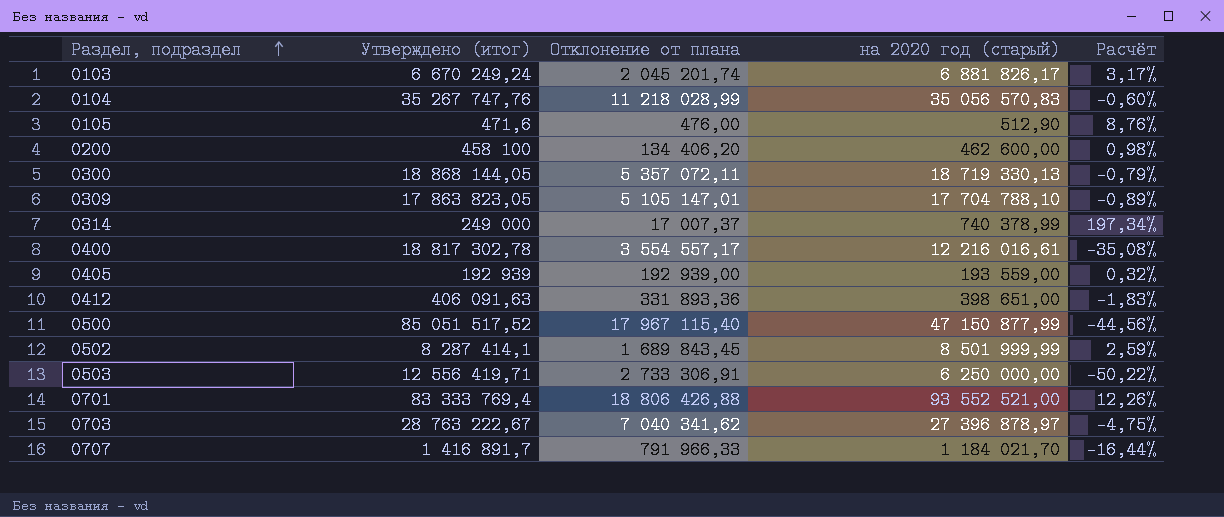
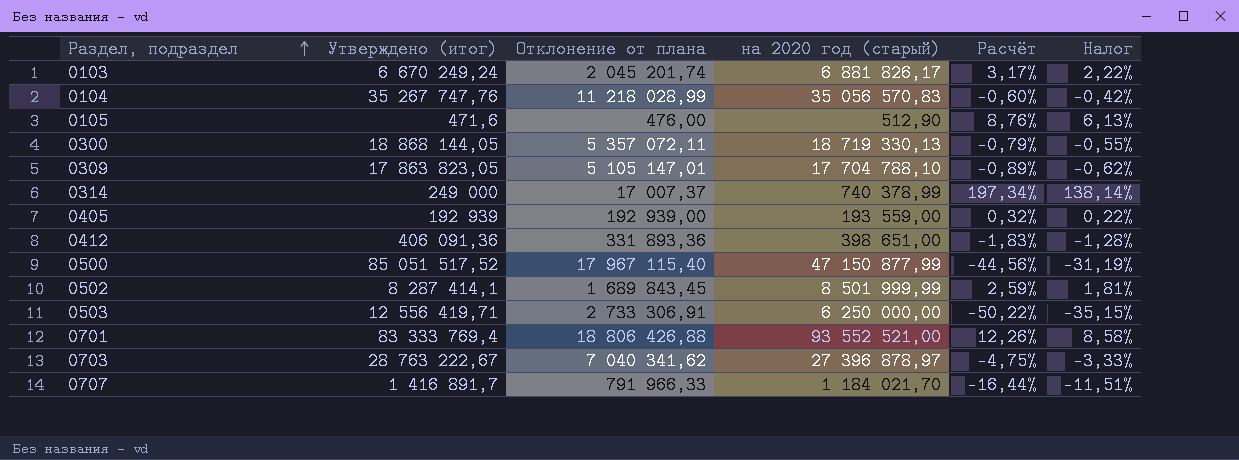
column Налог | formula: none -> [Расчёт] * 0,7
row 0200: 458 100 | 134 406,20 | 462 600,00 | 0,98% -> none
row 0400: 18 817 302,78 | 3 554 557,17 | 12 216 016,61 | -35,08% -> none
0412 | Утверждено (итог): 406 091,63 -> 406 091,36

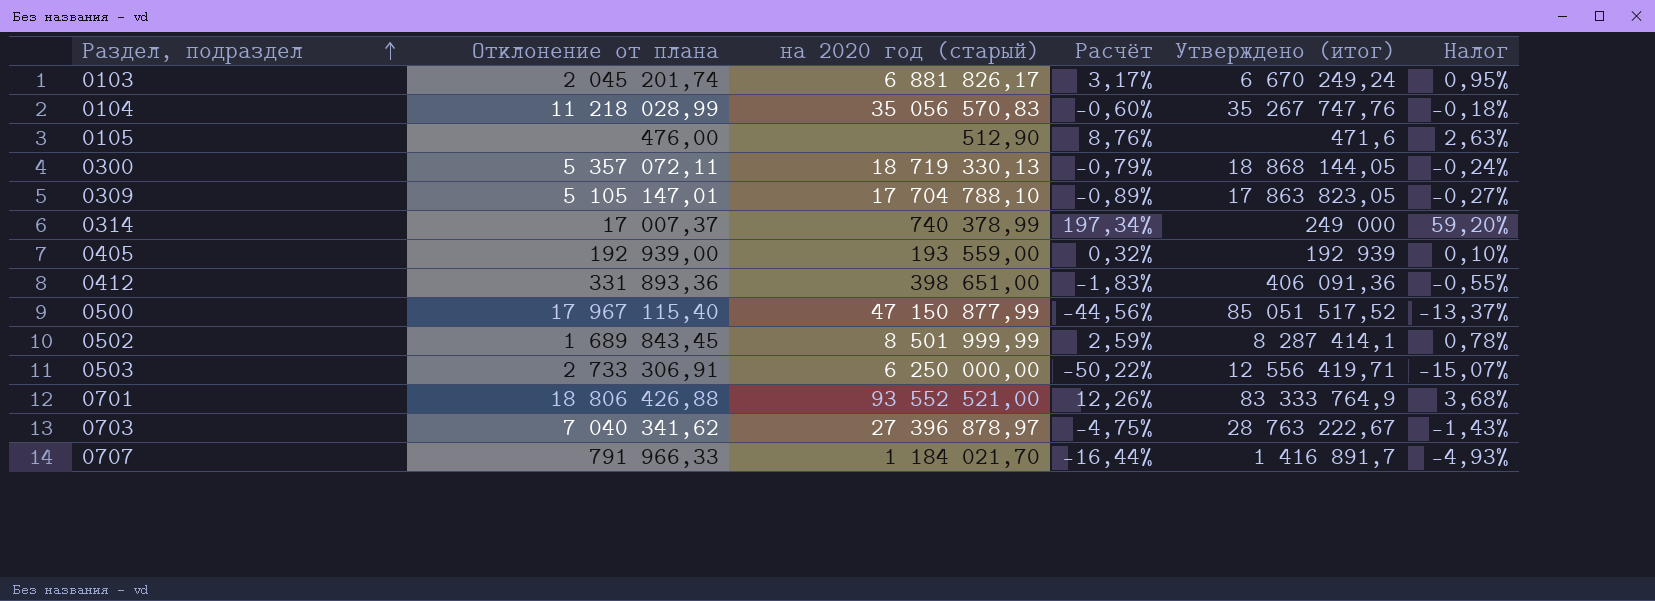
column Утверждено (итог) | position: 2 -> 5
column Налог | formula: [Расчёт] * 0,7 -> [Расчёт] * 0,3
0701 | Утверждено (итог): 83 333 769,4 -> 83 333 764,9

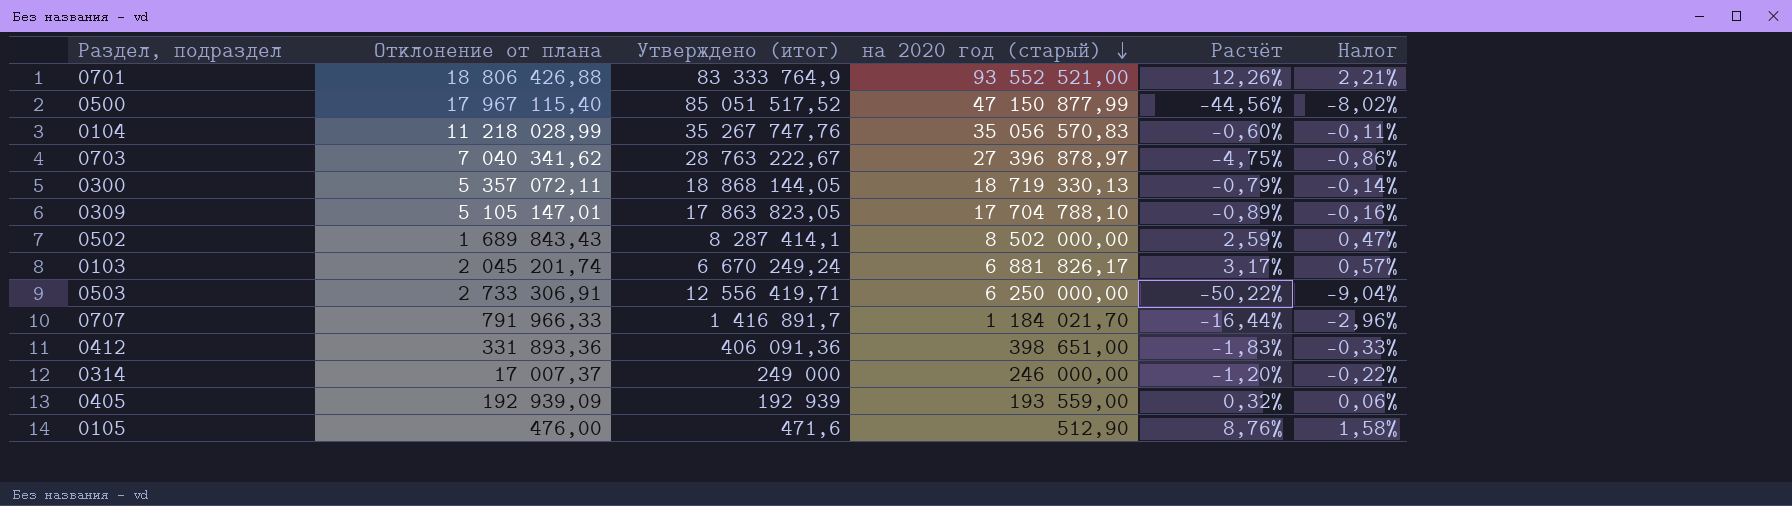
row order: Раздел, подраздел ascending -> на 2020 год (старый) descending
column Утверждено (итог) | position: 5 -> 3
column Налог | formula: [Расчёт] * 0,3 -> [Расчёт] * 0,18
0502 | Отклонение от плана: 1 689 843,45 -> 1 689 843,43
0502 | на 2020 год (старый): 8 501 999,99 -> 8 502 000,00
0314 | на 2020 год (старый): 740 378,99 -> 246 000,00
0314 | Расчёт: 197,34% -> -1,20%
0405 | Отклонение от плана: 192 939,00 -> 192 939,09

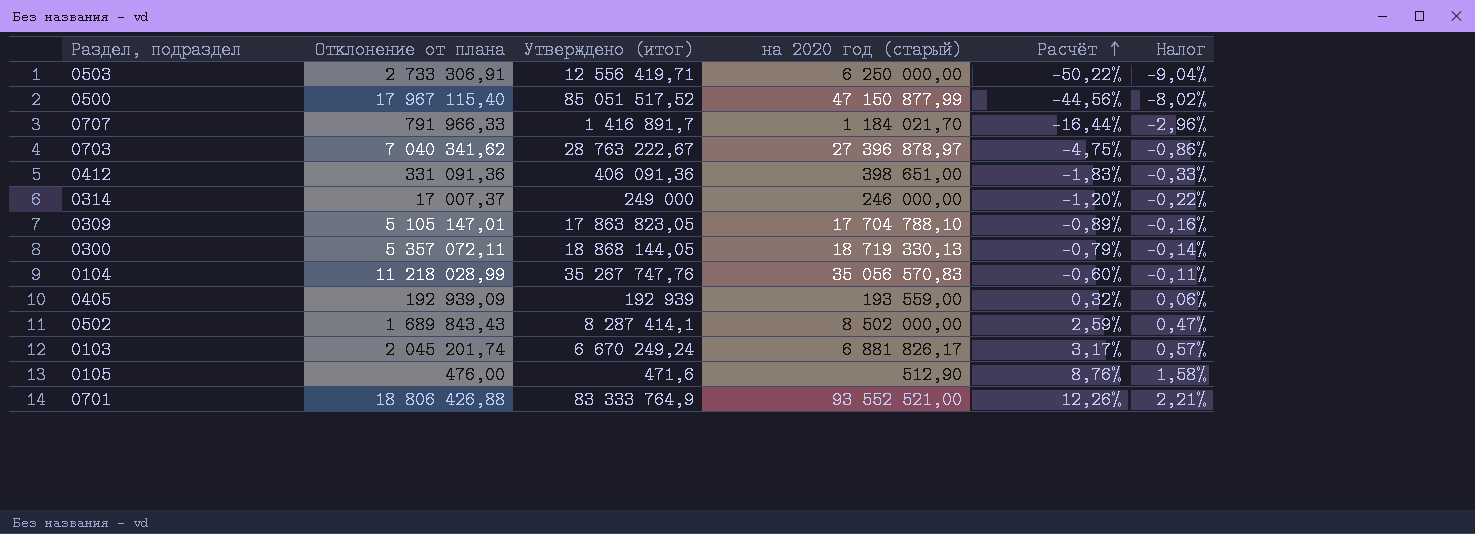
row order: на 2020 год (старый) descending -> Расчёт ascending
0412 | Отклонение от плана: 331 893,36 -> 331 091,36

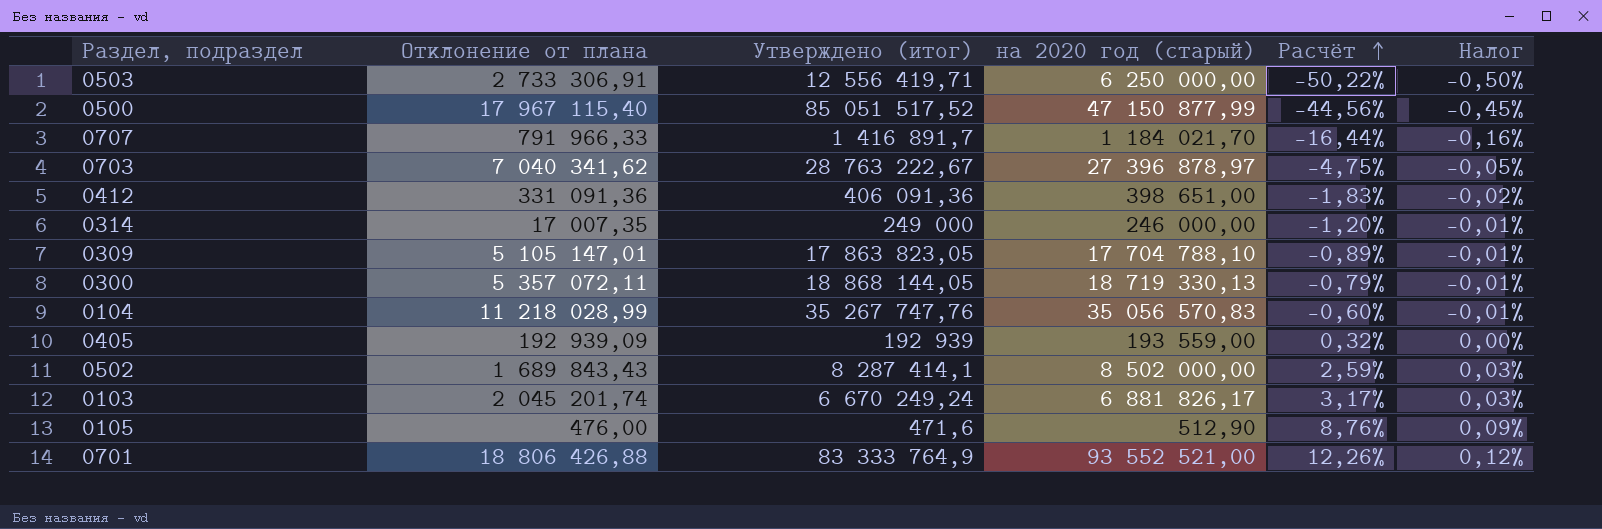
column Налог | formula: [Расчёт] * 0,18 -> [Расчёт] * 0,01
0314 | Отклонение от плана: 17 007,37 -> 17 007,35

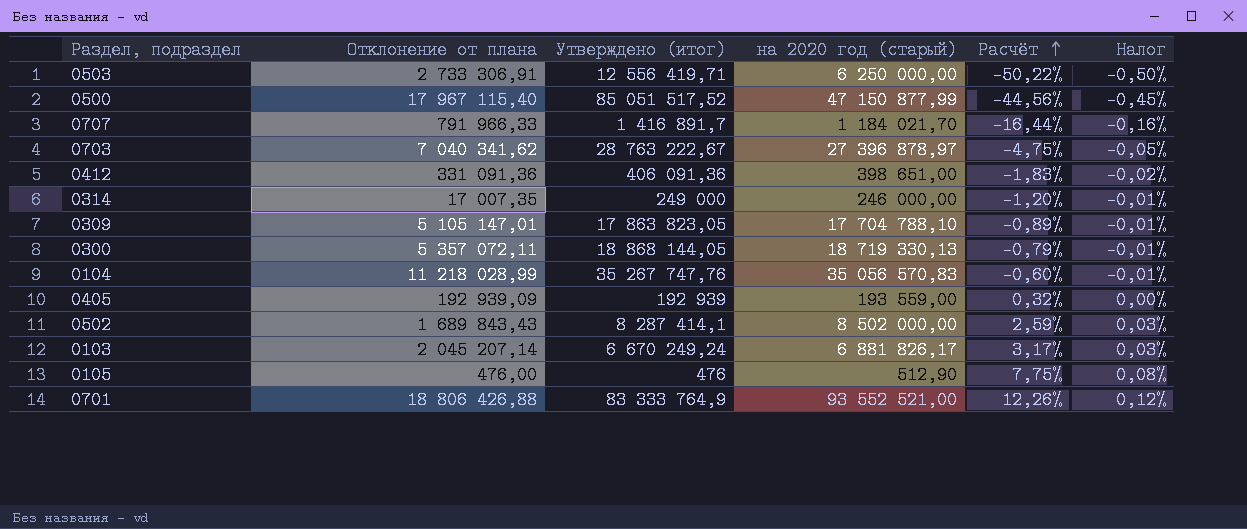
0103 | Отклонение от плана: 2 045 201,74 -> 2 045 207,14
0105 | Утверждено (итог): 471,6 -> 476
0105 | Расчёт: 8,76% -> 7,75%
0105 | Налог: 0,09% -> 0,08%

